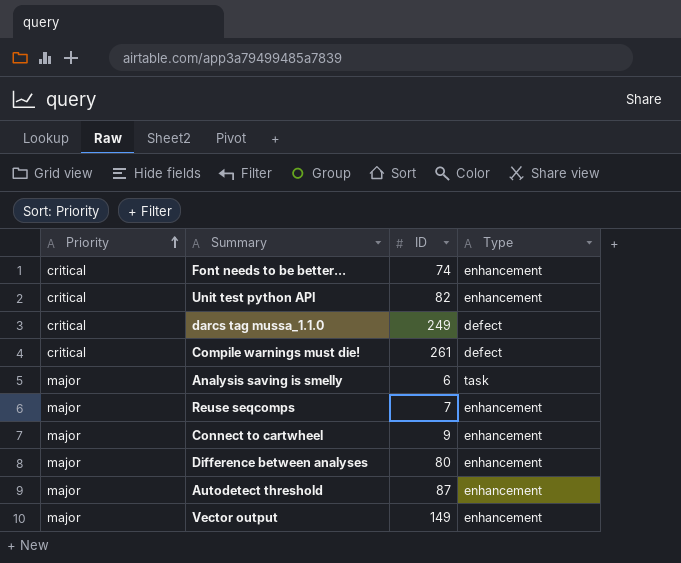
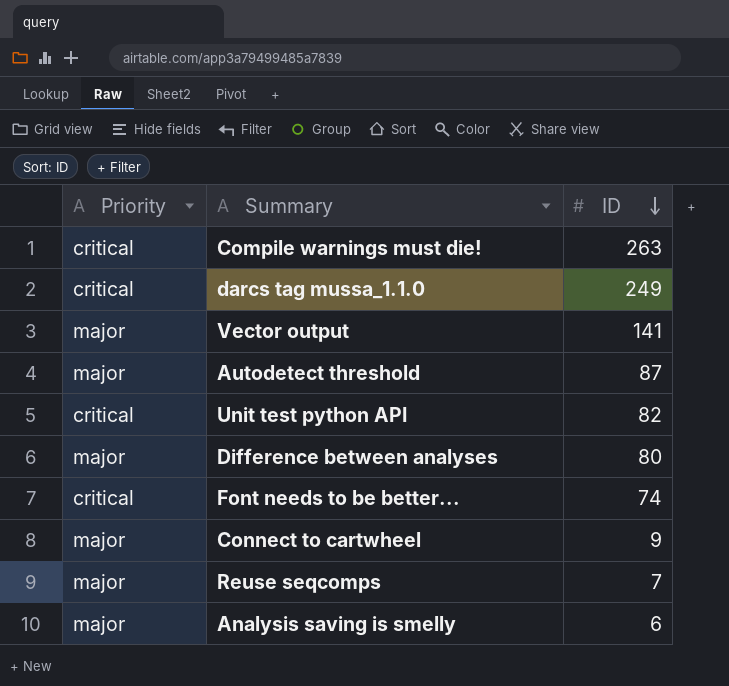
row order: Priority ascending -> ID descending
column Type | position: 4 -> none
Compile warnings must die! | ID: 261 -> 263
Vector output | ID: 149 -> 141

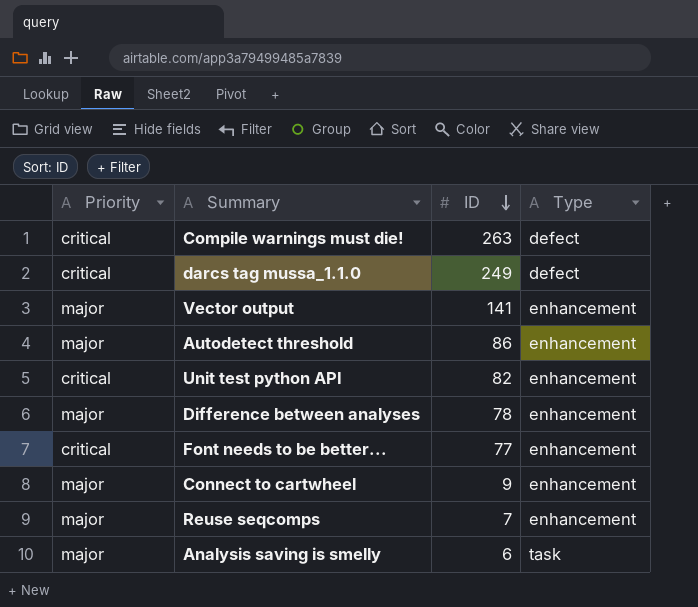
column Type | position: none -> 4
Autodetect threshold | ID: 87 -> 86
Difference between analyses | ID: 80 -> 78
Font needs to be better... | ID: 74 -> 77

